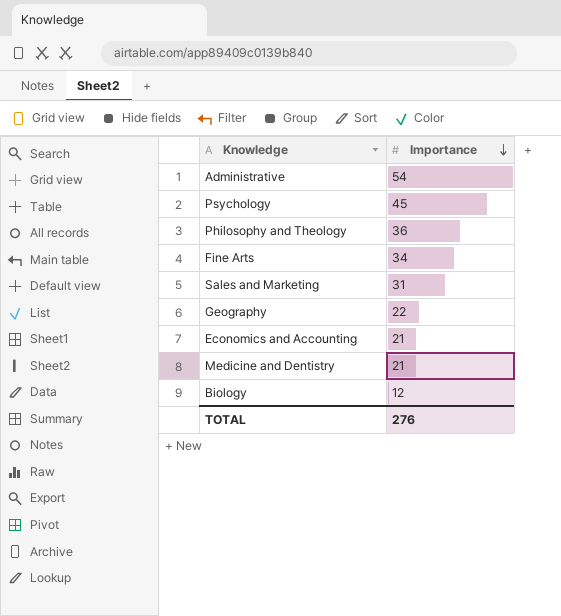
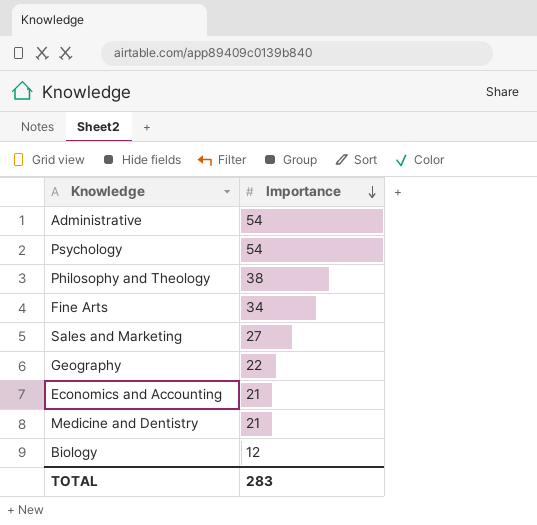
Psychology | Importance: 45 -> 54
Philosophy and Theology | Importance: 36 -> 38
Sales and Marketing | Importance: 31 -> 27
TOTAL | Importance: 276 -> 283

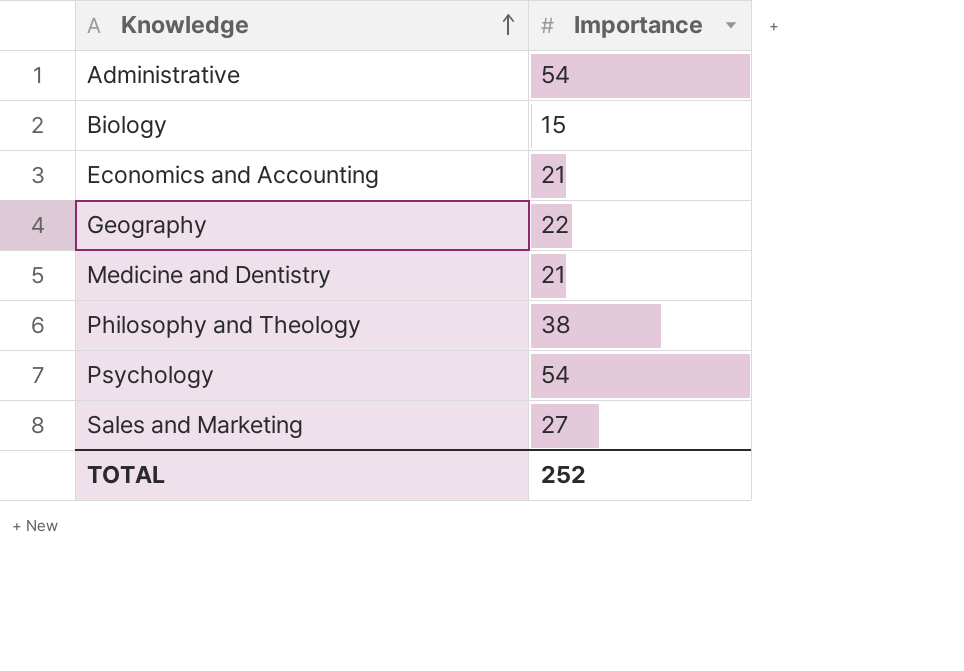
row order: Importance descending -> Knowledge ascending
row Fine Arts: 34 -> none
Biology | Importance: 12 -> 15
TOTAL | Importance: 283 -> 252

